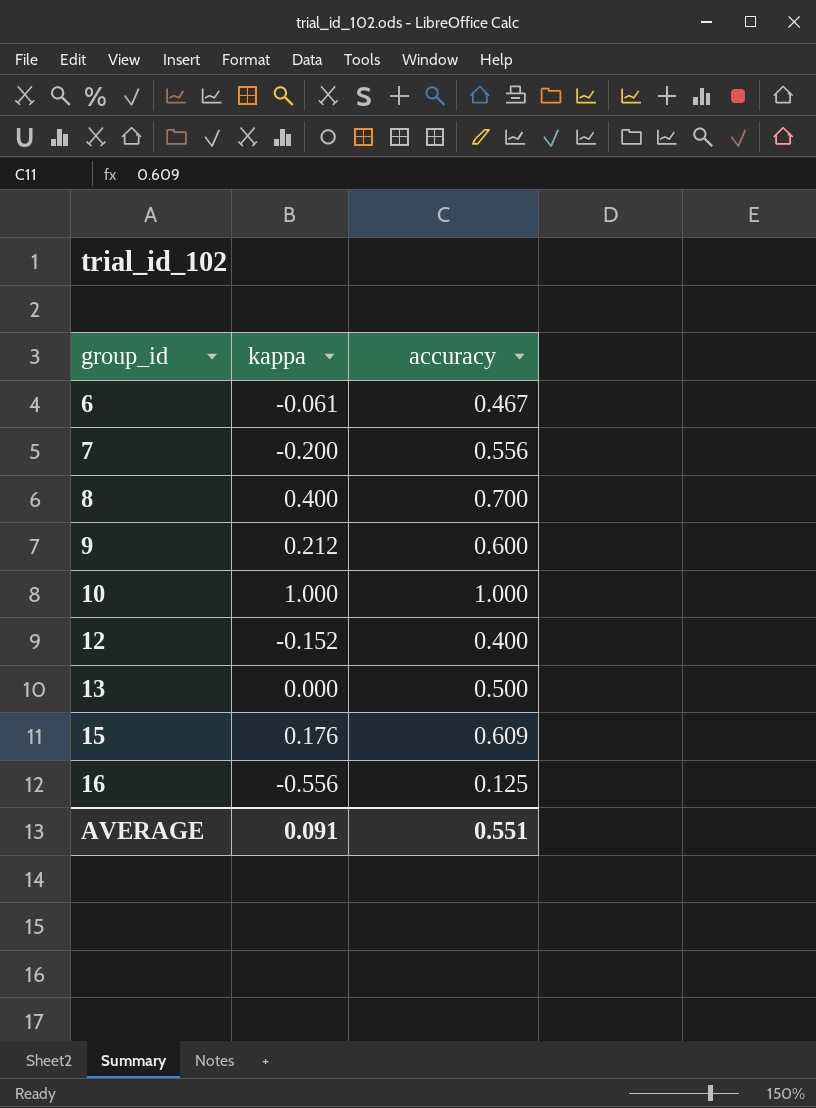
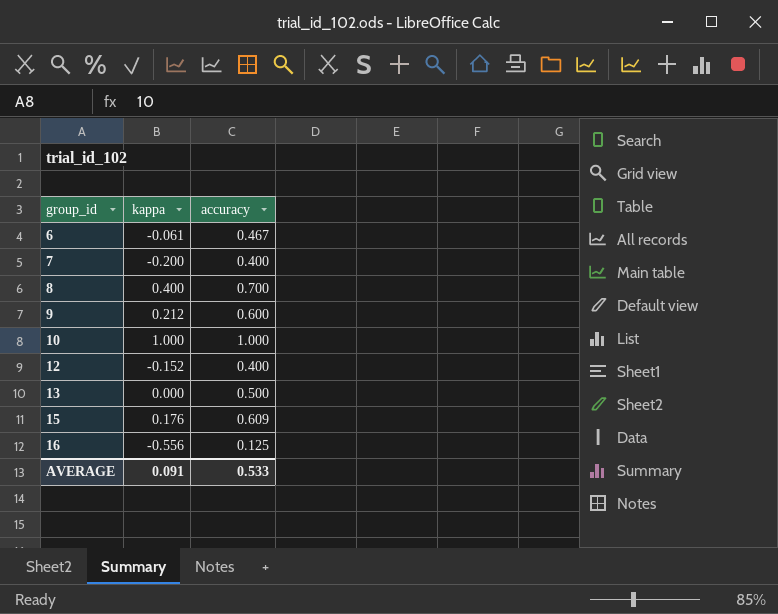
7 | accuracy: 0.556 -> 0.400
AVERAGE | accuracy: 0.551 -> 0.533

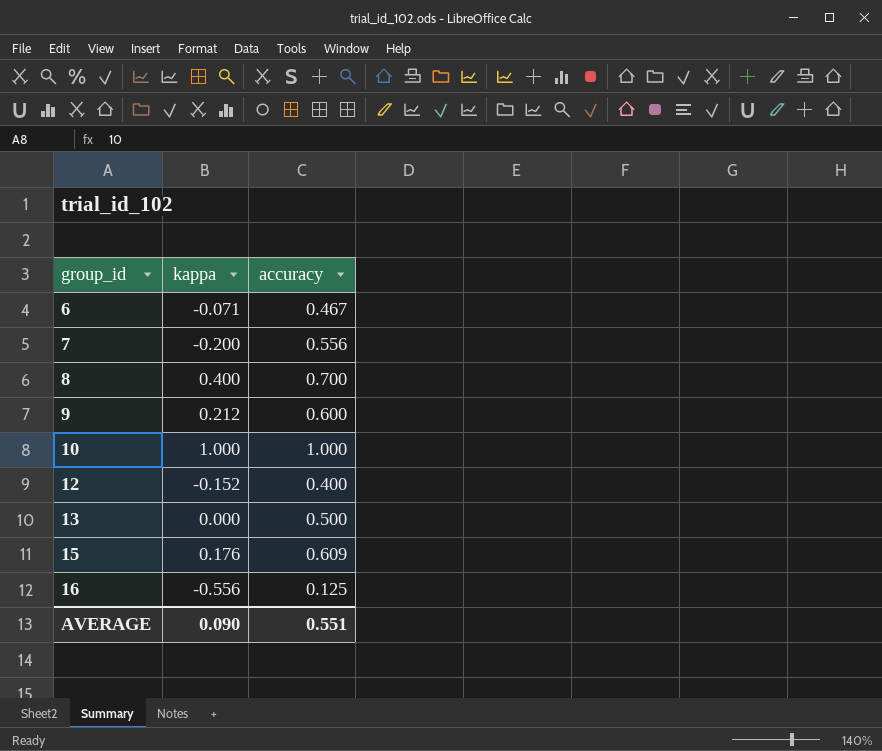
6 | kappa: -0.061 -> -0.071
7 | accuracy: 0.400 -> 0.556
AVERAGE | kappa: 0.091 -> 0.090
AVERAGE | accuracy: 0.533 -> 0.551

